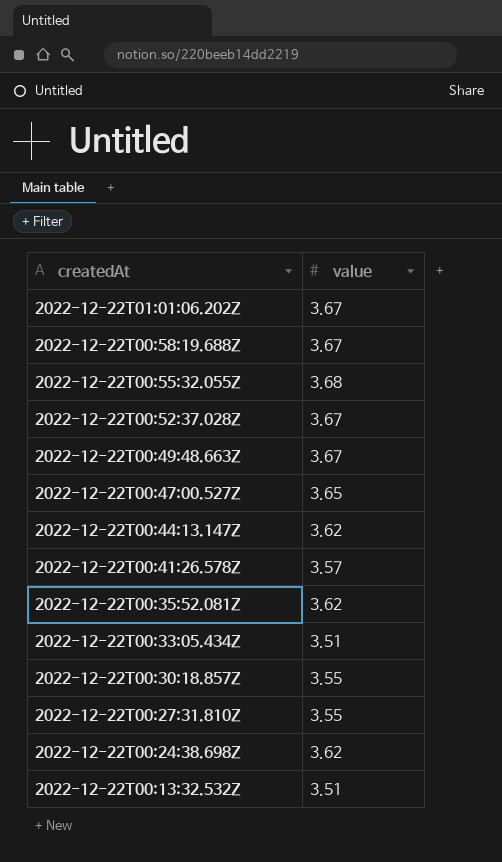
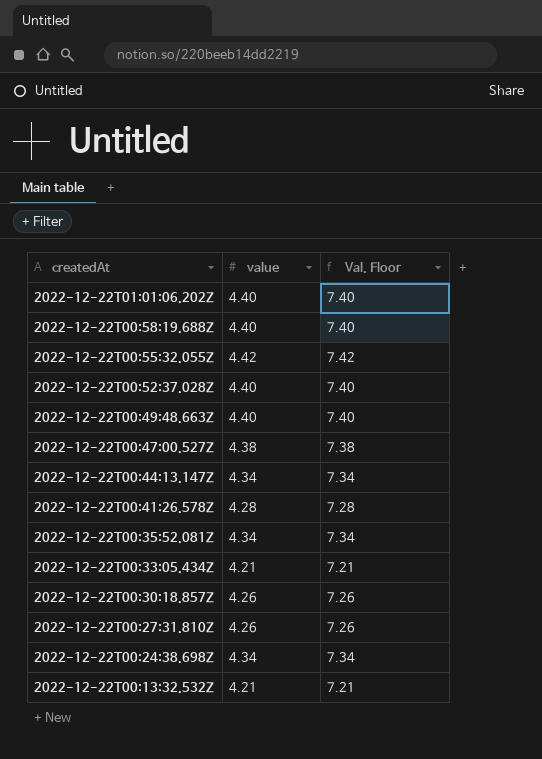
column Val. Floor | formula: none -> [value] + 3
2022-12-22T01:01:06.202Z | value: 3.67 -> 4.40
2022-12-22T00:58:19.688Z | value: 3.67 -> 4.40
2022-12-22T00:55:32.055Z | value: 3.68 -> 4.42
2022-12-22T00:52:37.028Z | value: 3.67 -> 4.40
2022-12-22T00:49:48.663Z | value: 3.67 -> 4.40
2022-12-22T00:47:00.527Z | value: 3.65 -> 4.38
2022-12-22T00:44:13.147Z | value: 3.62 -> 4.34
2022-12-22T00:41:26.578Z | value: 3.57 -> 4.28
2022-12-22T00:35:52.081Z | value: 3.62 -> 4.34
2022-12-22T00:33:05.434Z | value: 3.51 -> 4.21
2022-12-22T00:30:18.857Z | value: 3.55 -> 4.26
2022-12-22T00:27:31.810Z | value: 3.55 -> 4.26
2022-12-22T00:24:38.698Z | value: 3.62 -> 4.34
2022-12-22T00:13:32.532Z | value: 3.51 -> 4.21

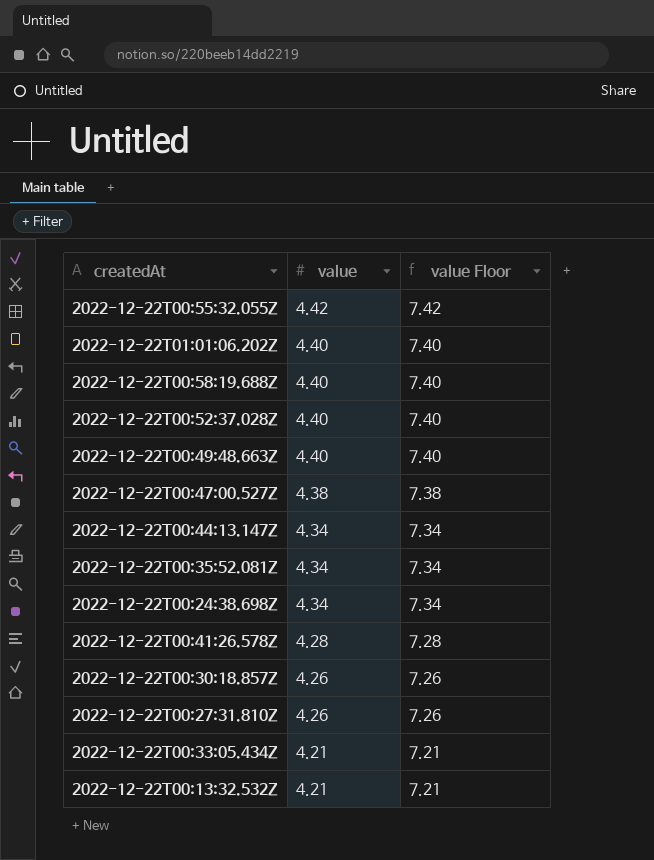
row order: createdAt descending -> value descending
column name: Val. Floor -> value Floor

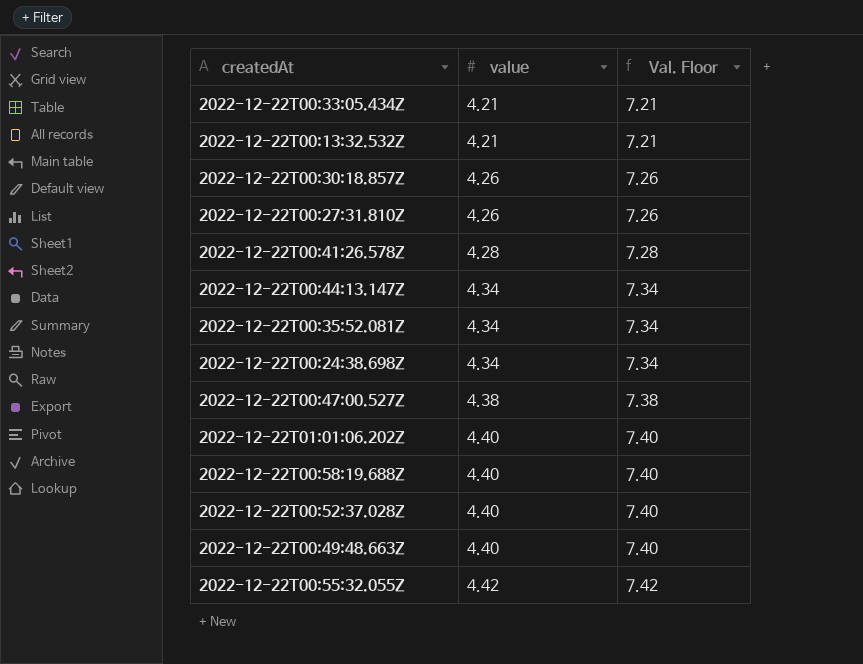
row order: value descending -> value ascending
column name: value Floor -> Val. Floor

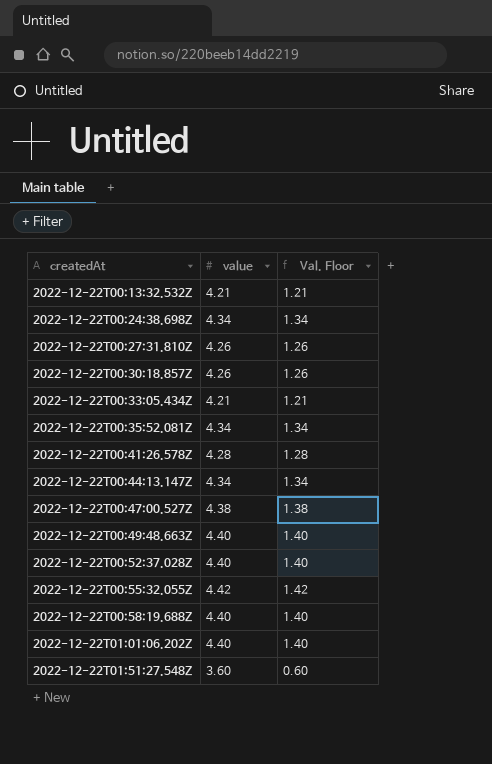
row order: value ascending -> createdAt ascending
column Val. Floor | formula: [value] + 3 -> [value] - 3
row 2022-12-22T01:51:27.548Z: none -> 3.60 | 0.60

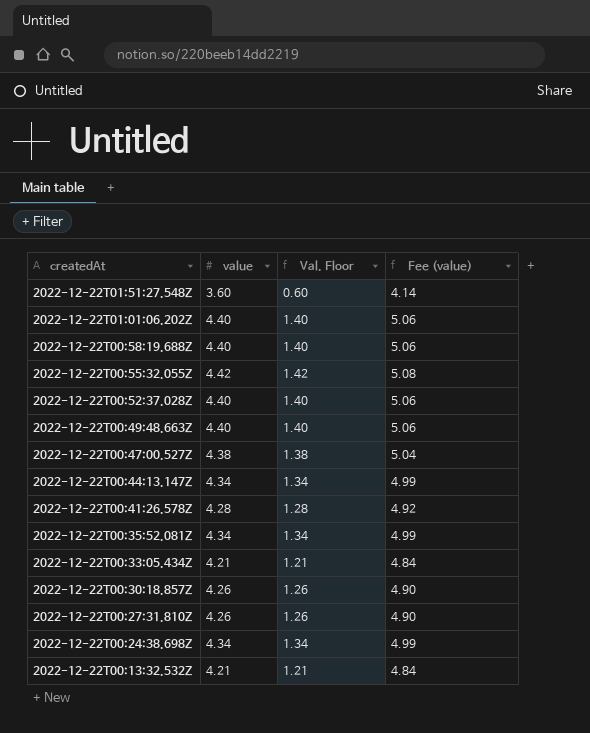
row order: createdAt ascending -> createdAt descending
column Fee (value) | formula: none -> [value] * 1.15

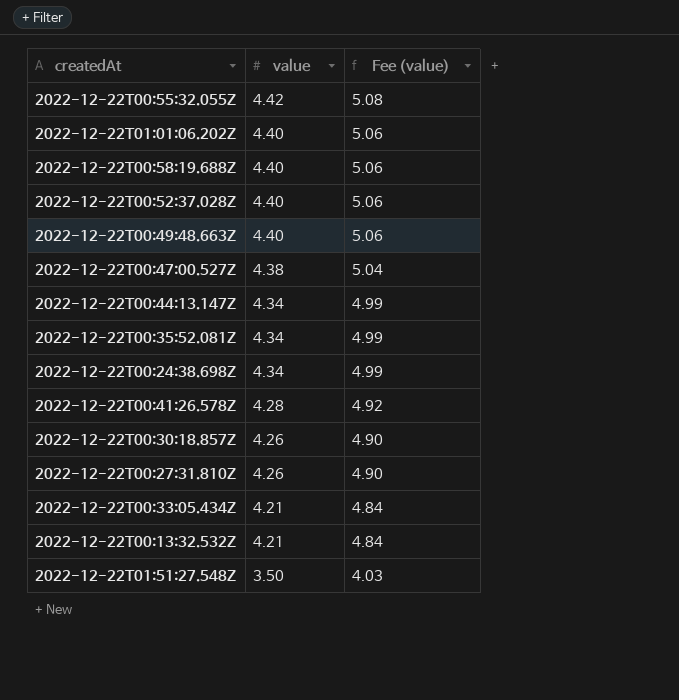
row order: createdAt descending -> value descending
column Val. Floor | formula: [value] - 3 -> none
2022-12-22T01:51:27.548Z | value: 3.60 -> 3.50
2022-12-22T01:51:27.548Z | Fee (value): 4.14 -> 4.03

